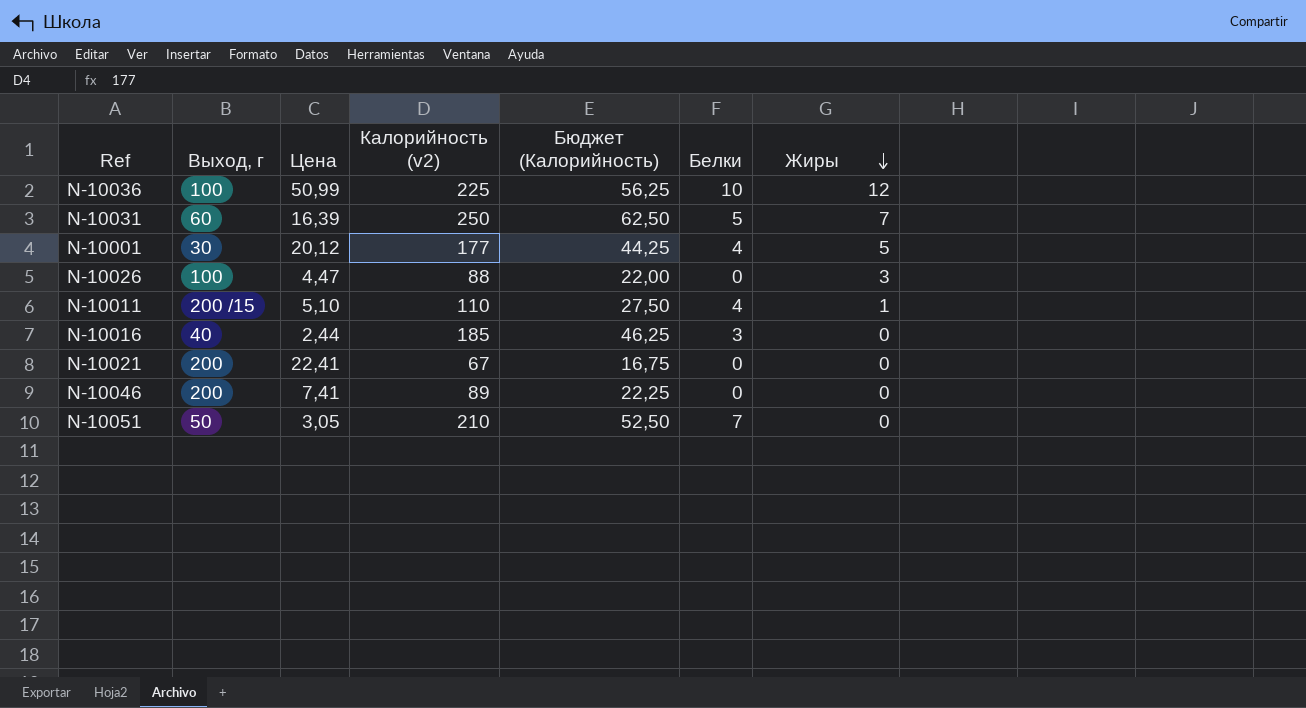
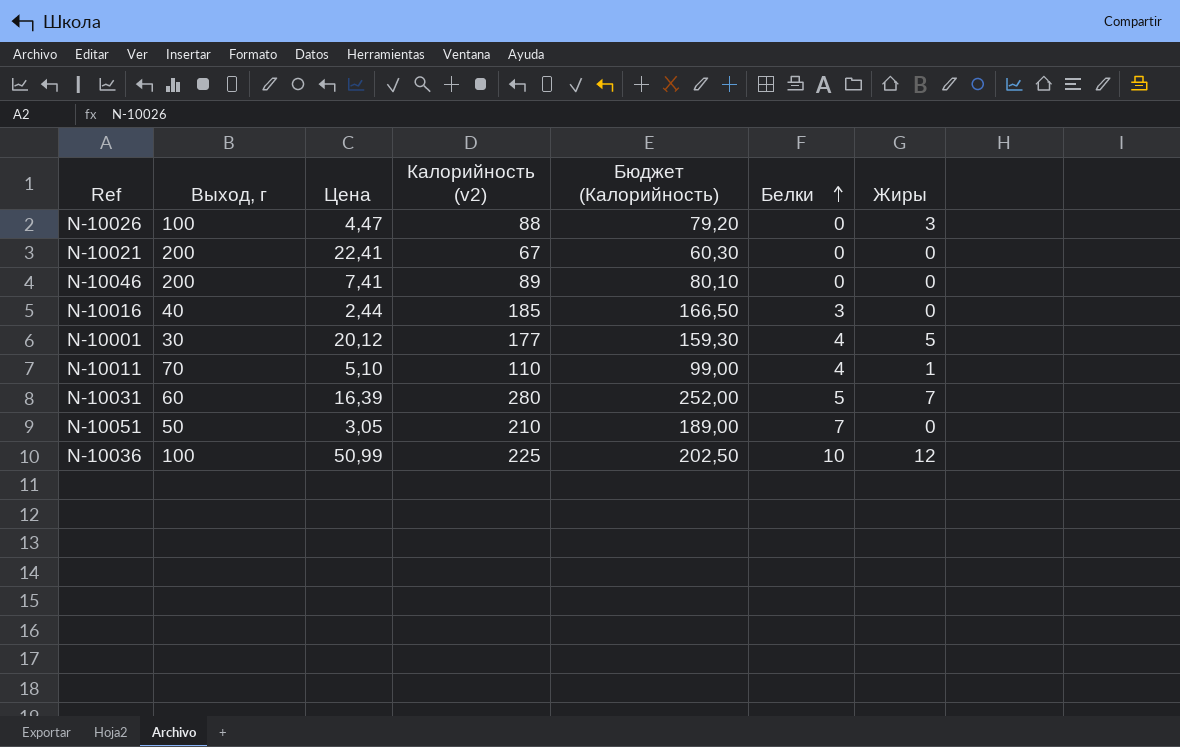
row order: Жиры descending -> Белки ascending
column Бюджет (Калорийность) | formula: [Калорийность (v2)] * 0,25 -> [Калорийность (v2)] * 0,9
N-10011 | Выход, г: 200 /15 -> 70
N-10031 | Калорийность (v2): 250 -> 280

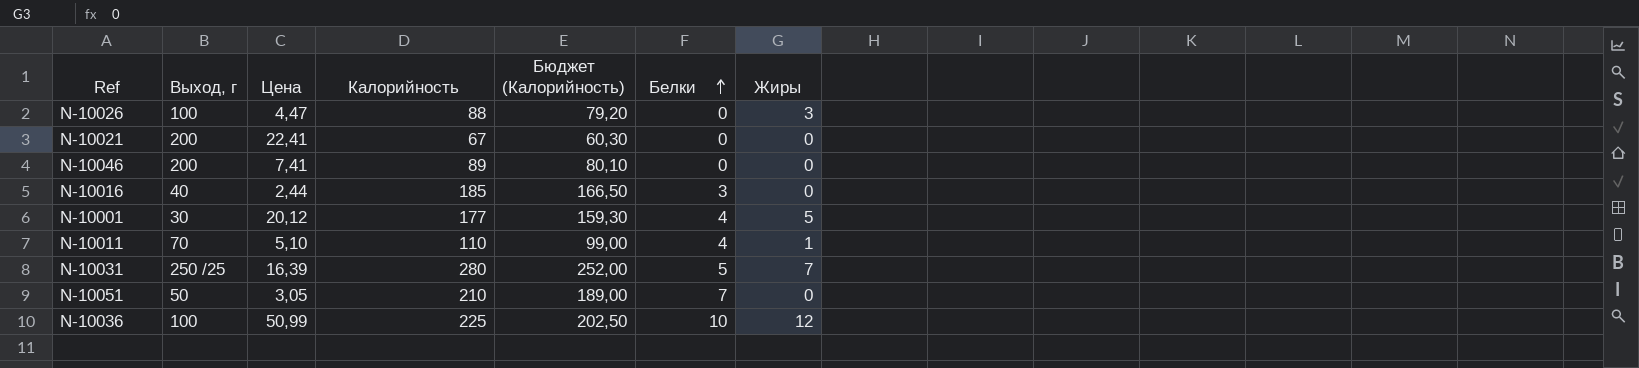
column name: Калорийность (v2) -> Калорийность
N-10031 | Выход, г: 60 -> 250 /25

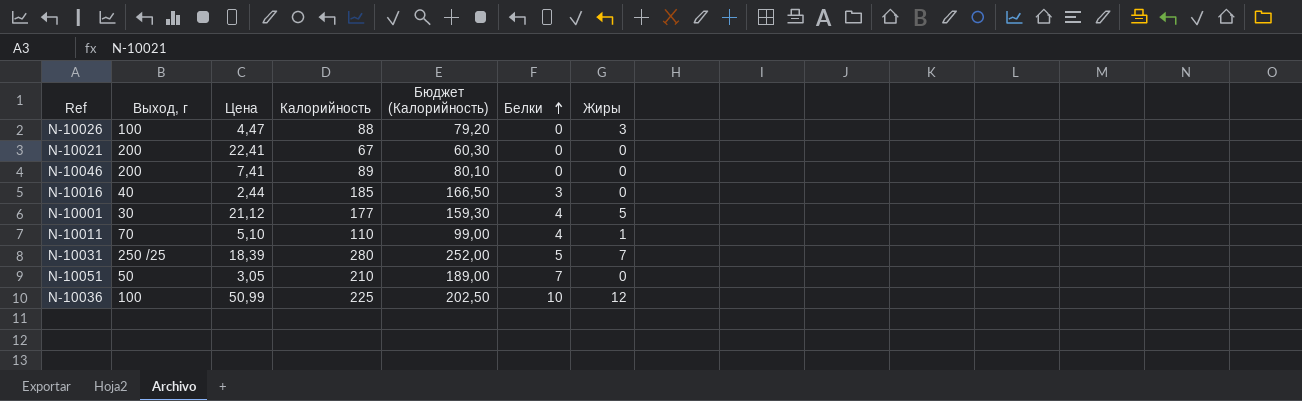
N-10001 | Цена: 20,12 -> 21,12
N-10031 | Цена: 16,39 -> 18,39

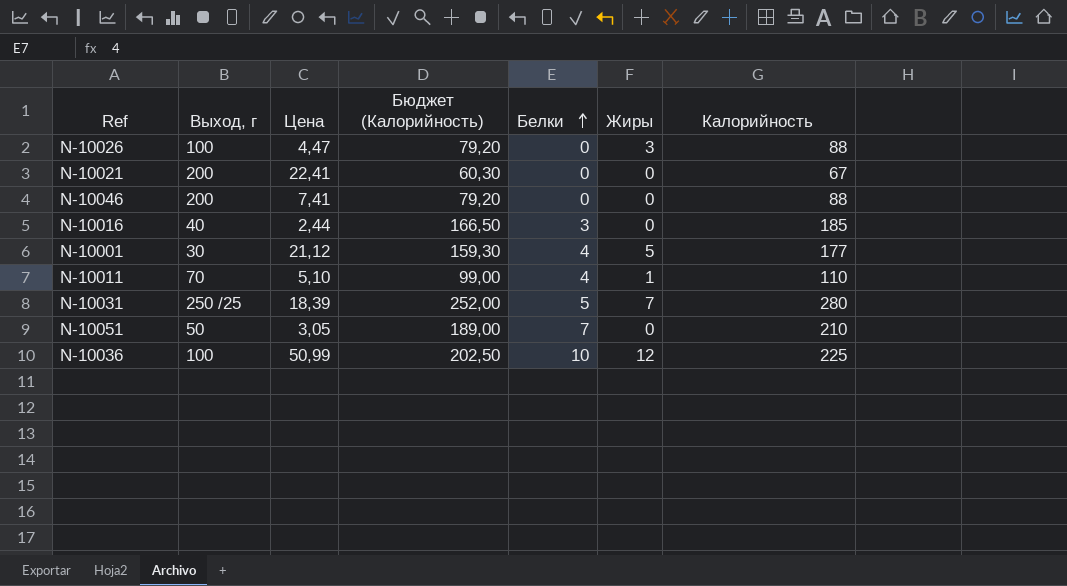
column Калорийность | position: 4 -> 7
N-10046 | Бюджет (Калорийность): 80,10 -> 79,20
N-10046 | Калорийность: 89 -> 88

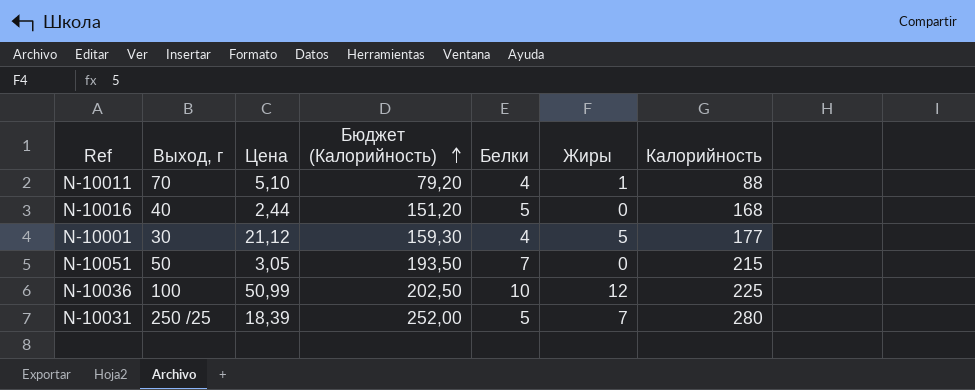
row order: Белки ascending -> Бюджет (Калорийность) ascending
row N-10026: 100 | 4,47 | 79,20 | 0 | 3 | 88 -> none
row N-10021: 200 | 22,41 | 60,30 | 0 | 0 | 67 -> none
row N-10046: 200 | 7,41 | 79,20 | 0 | 0 | 88 -> none
N-10011 | Бюджет (Калорийность): 99,00 -> 79,20
N-10011 | Калорийность: 110 -> 88
N-10016 | Бюджет (Калорийность): 166,50 -> 151,20
N-10016 | Белки: 3 -> 5
N-10016 | Калорийность: 185 -> 168
N-10051 | Бюджет (Калорийность): 189,00 -> 193,50
N-10051 | Калорийность: 210 -> 215

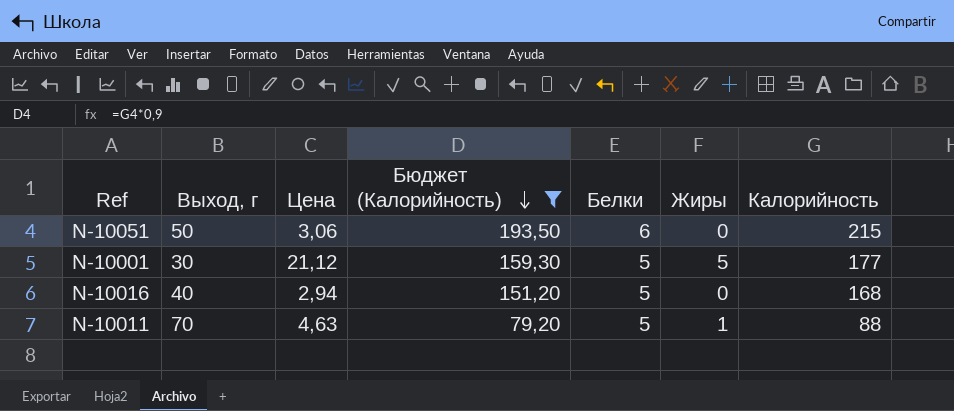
filter: none -> Бюджет (Калорийность) <= 193,50
row order: Бюджет (Калорийность) ascending -> Бюджет (Калорийность) descending
N-10051 | Цена: 3,05 -> 3,06
N-10051 | Белки: 7 -> 6
N-10001 | Белки: 4 -> 5
N-10016 | Цена: 2,44 -> 2,94
N-10011 | Цена: 5,10 -> 4,63
N-10011 | Белки: 4 -> 5

